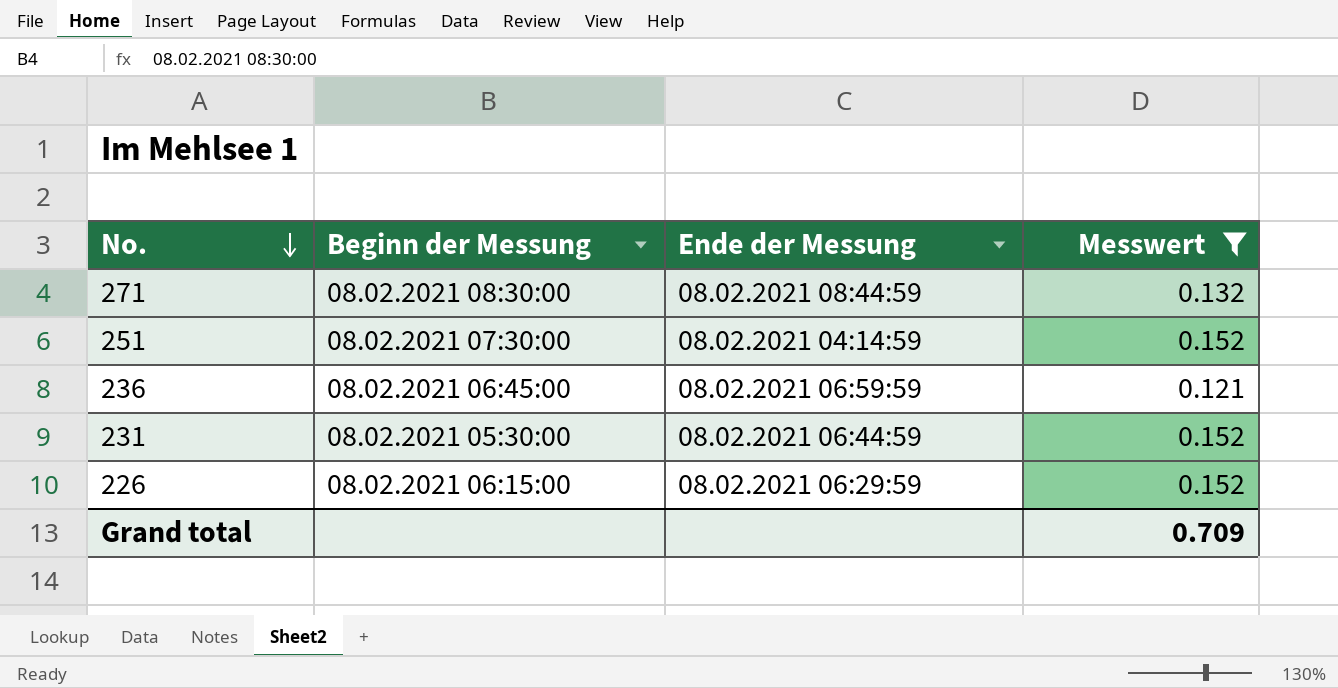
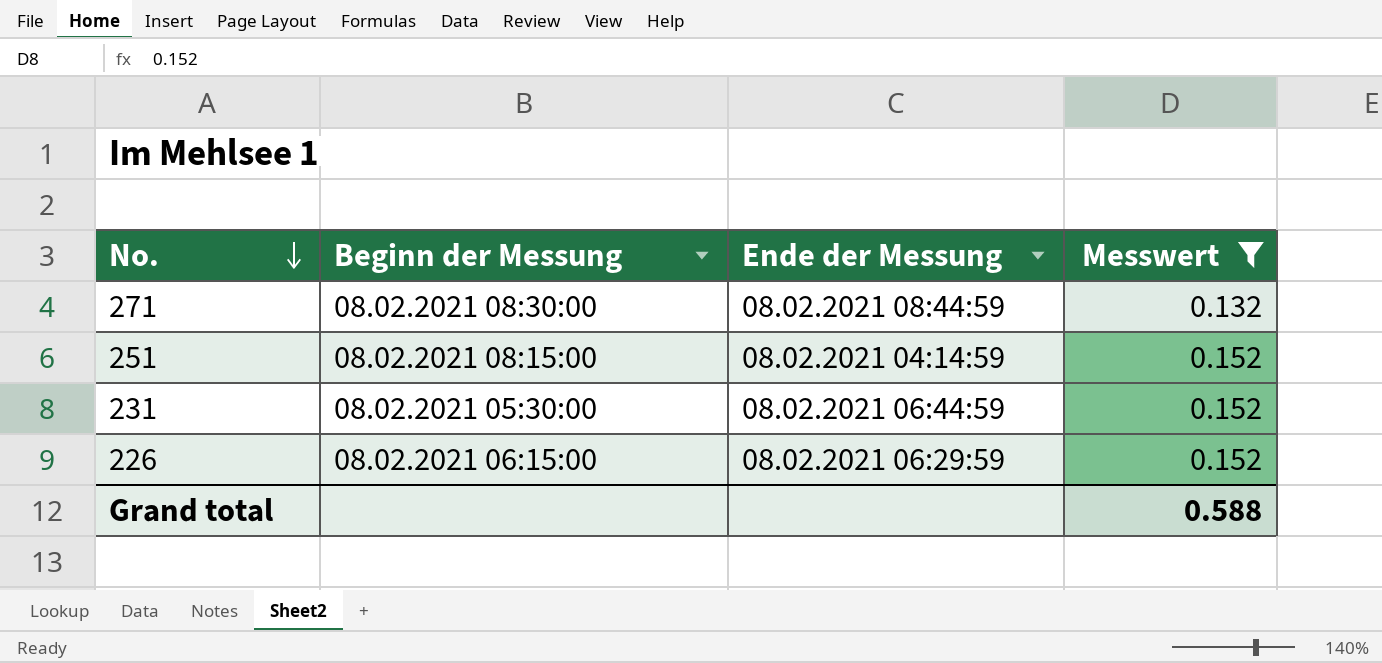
row 236: 08.02.2021 06:45:00 | 08.02.2021 06:59:59 | 0.121 -> none
251 | Beginn der Messung: 08.02.2021 07:30:00 -> 08.02.2021 08:15:00
Grand total | Messwert: 0.709 -> 0.588

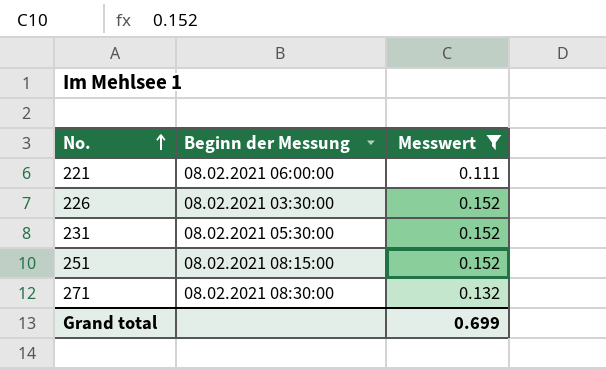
row order: No. descending -> No. ascending
column Ende der Messung | position: 3 -> none
row 221: none -> 08.02.2021 06:00:00 | 0.111
226 | Beginn der Messung: 08.02.2021 06:15:00 -> 08.02.2021 03:30:00
Grand total | Messwert: 0.588 -> 0.699

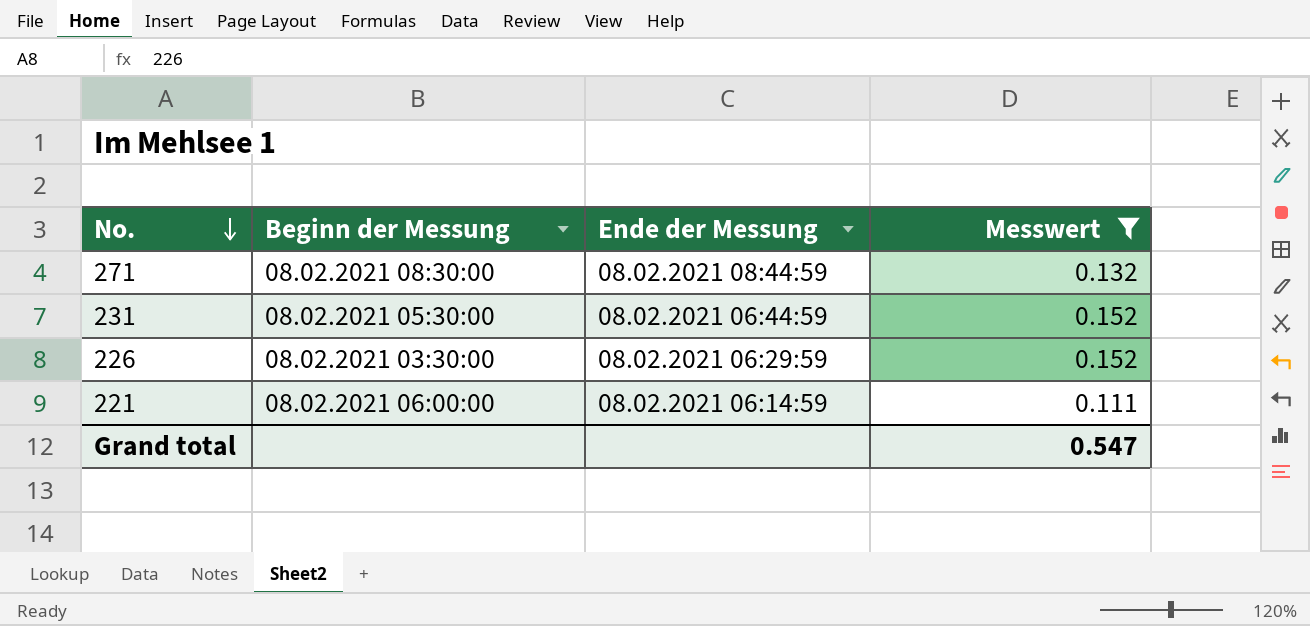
row order: No. ascending -> No. descending
column Ende der Messung | position: none -> 3
row 251: 08.02.2021 08:15:00 | 0.152 -> none
Grand total | Messwert: 0.699 -> 0.547

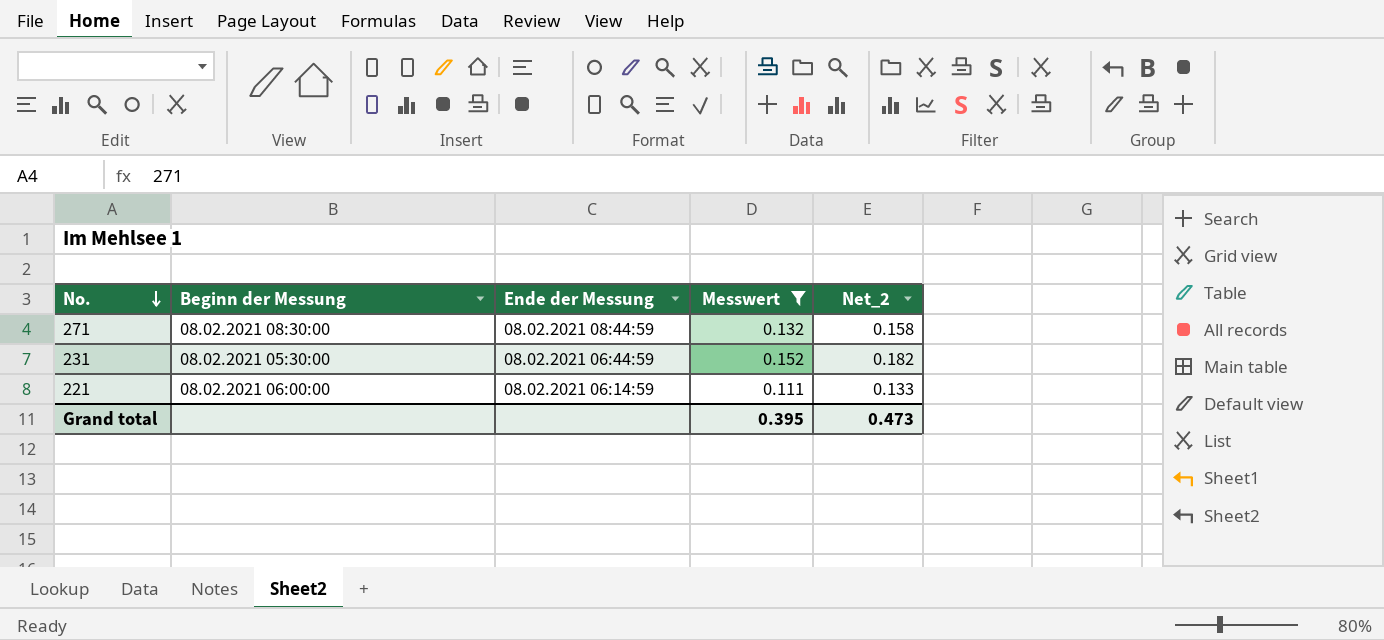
column Net_2 | formula: none -> [Messwert] * 1.2
row 226: 08.02.2021 03:30:00 | 08.02.2021 06:29:59 | 0.152 -> none
Grand total | Messwert: 0.547 -> 0.395

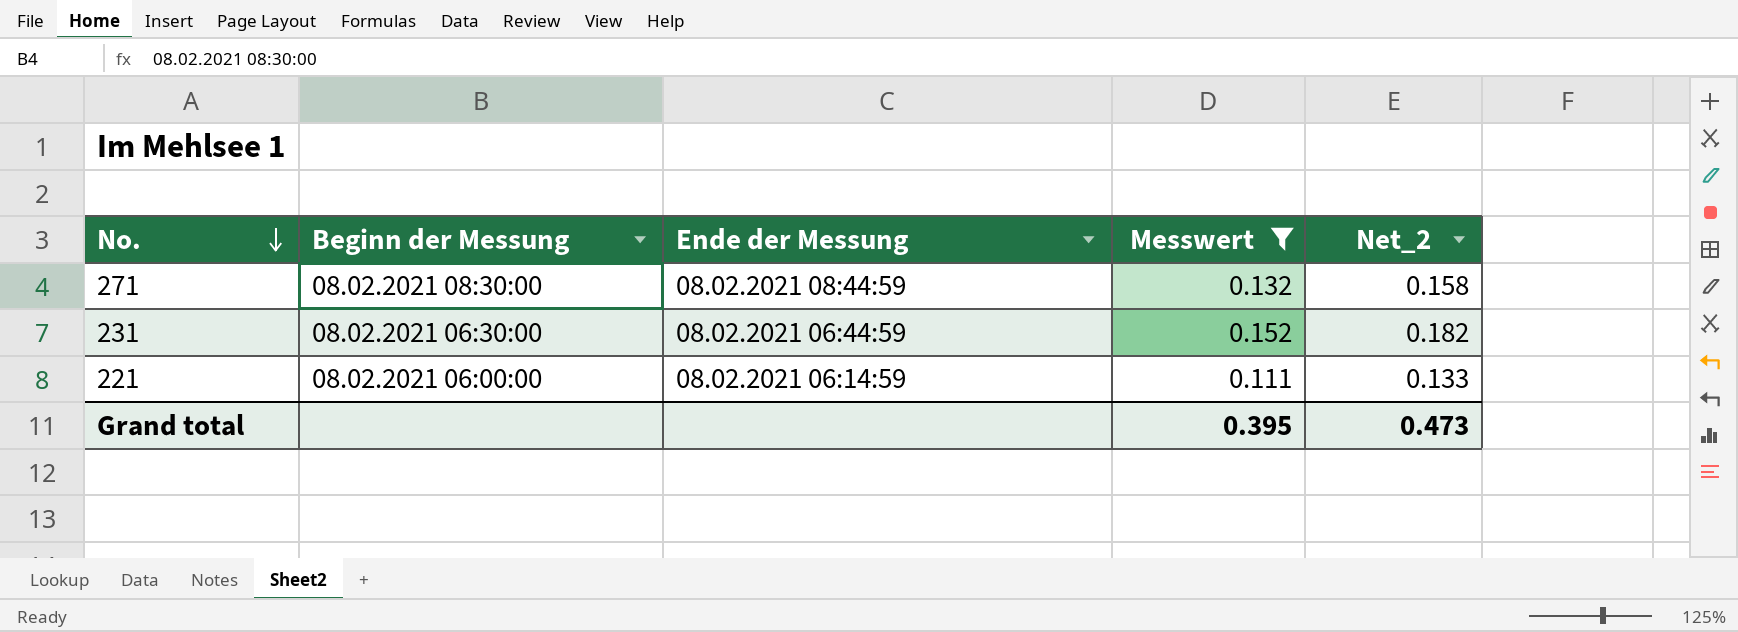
231 | Beginn der Messung: 08.02.2021 05:30:00 -> 08.02.2021 06:30:00

